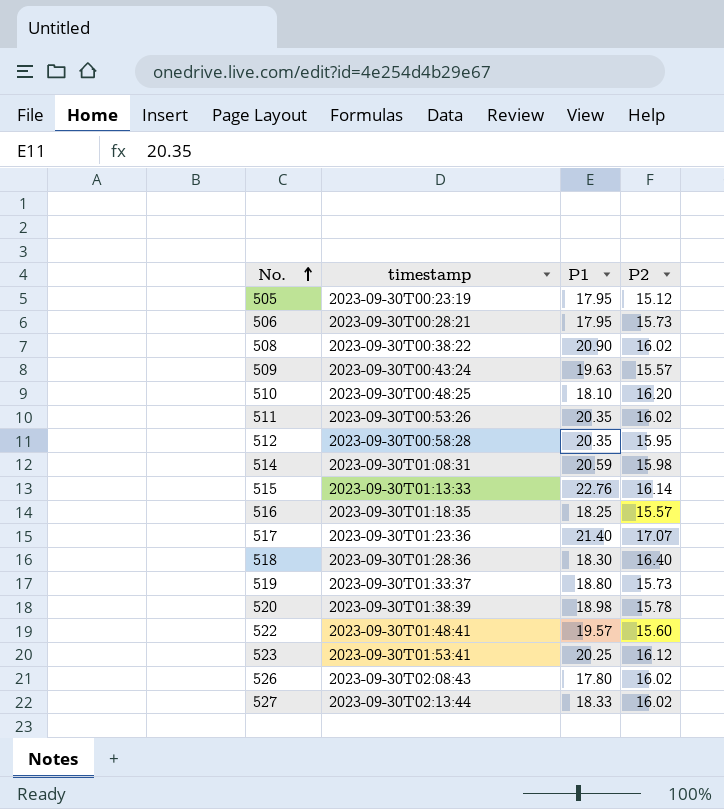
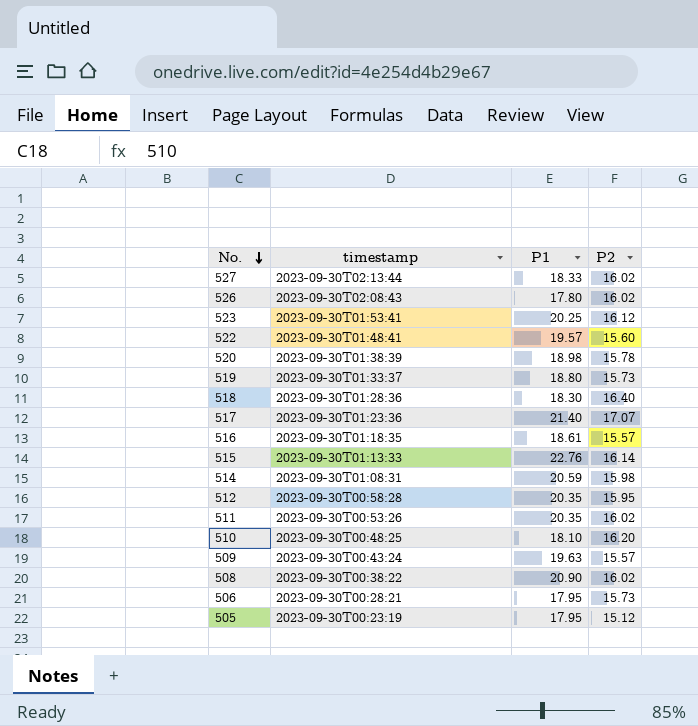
row order: No. ascending -> No. descending
516 | P1: 18.25 -> 18.61

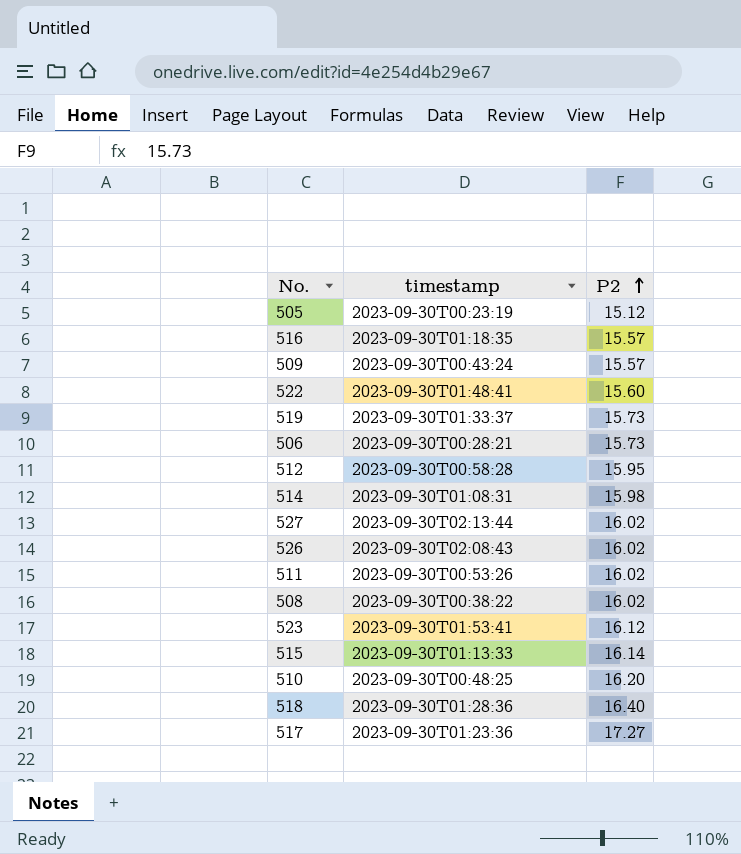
row order: No. descending -> P2 ascending
column P1 | position: 3 -> none
row 520: 2023-09-30T01:38:39 | 18.98 | 15.78 -> none
517 | P2: 17.07 -> 17.27

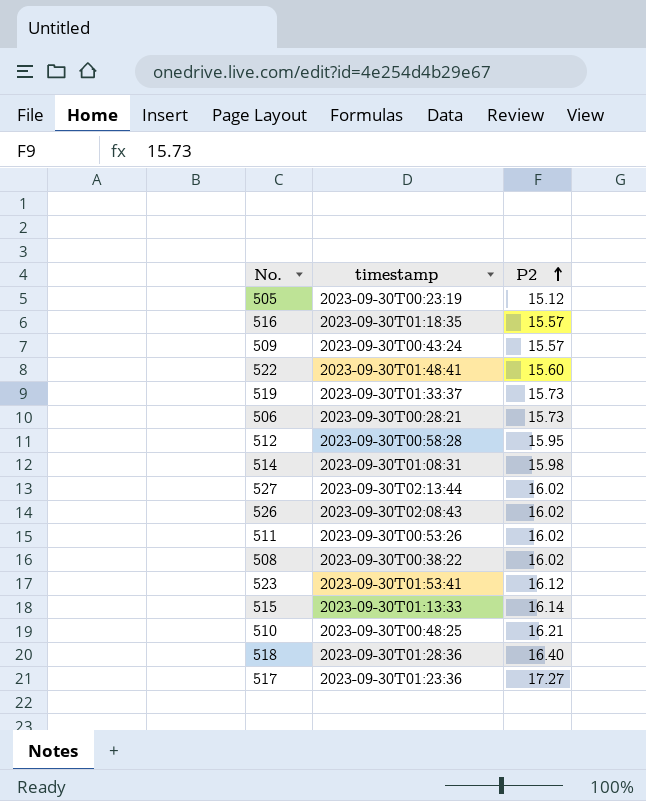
510 | P2: 16.20 -> 16.21

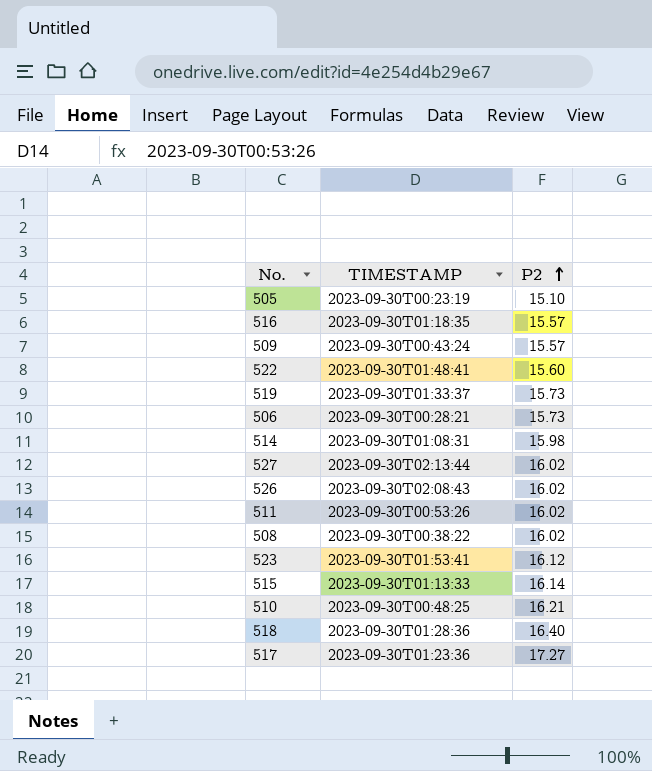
column name: timestamp -> TIMESTAMP
row 512: 2023-09-30T00:58:28 | 15.95 -> none
505 | P2: 15.12 -> 15.10

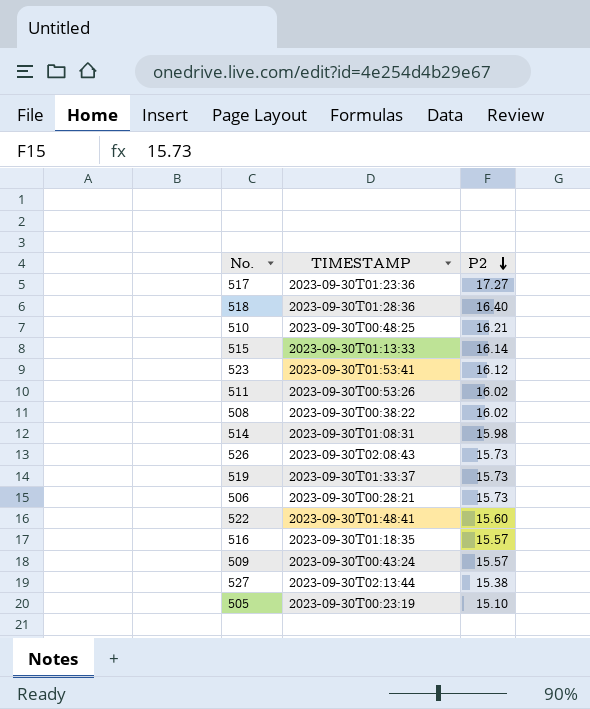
row order: P2 ascending -> P2 descending
526 | P2: 16.02 -> 15.73
527 | P2: 16.02 -> 15.38

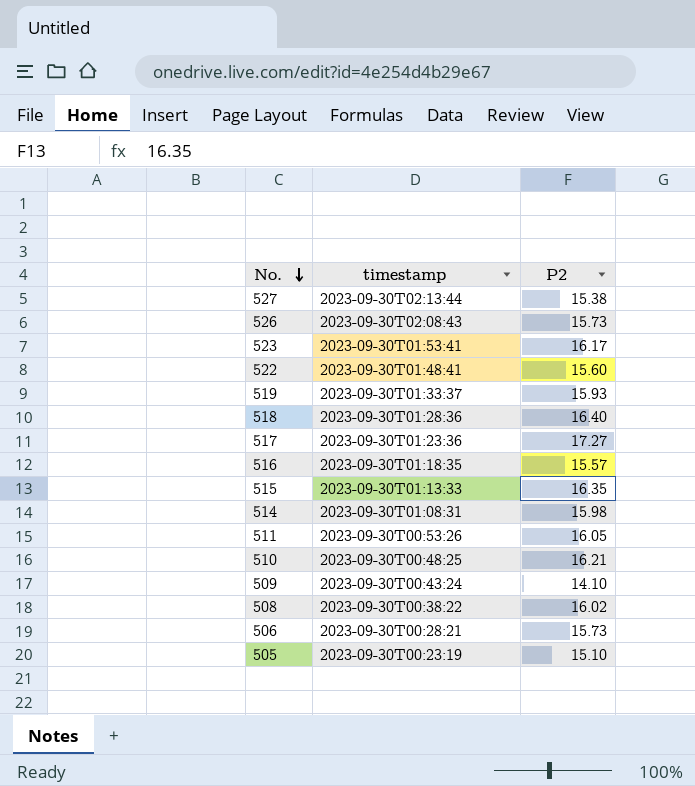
row order: P2 descending -> No. descending
column name: TIMESTAMP -> timestamp
523 | P2: 16.12 -> 16.17
519 | P2: 15.73 -> 15.93
515 | P2: 16.14 -> 16.35
511 | P2: 16.02 -> 16.05
509 | P2: 15.57 -> 14.10

